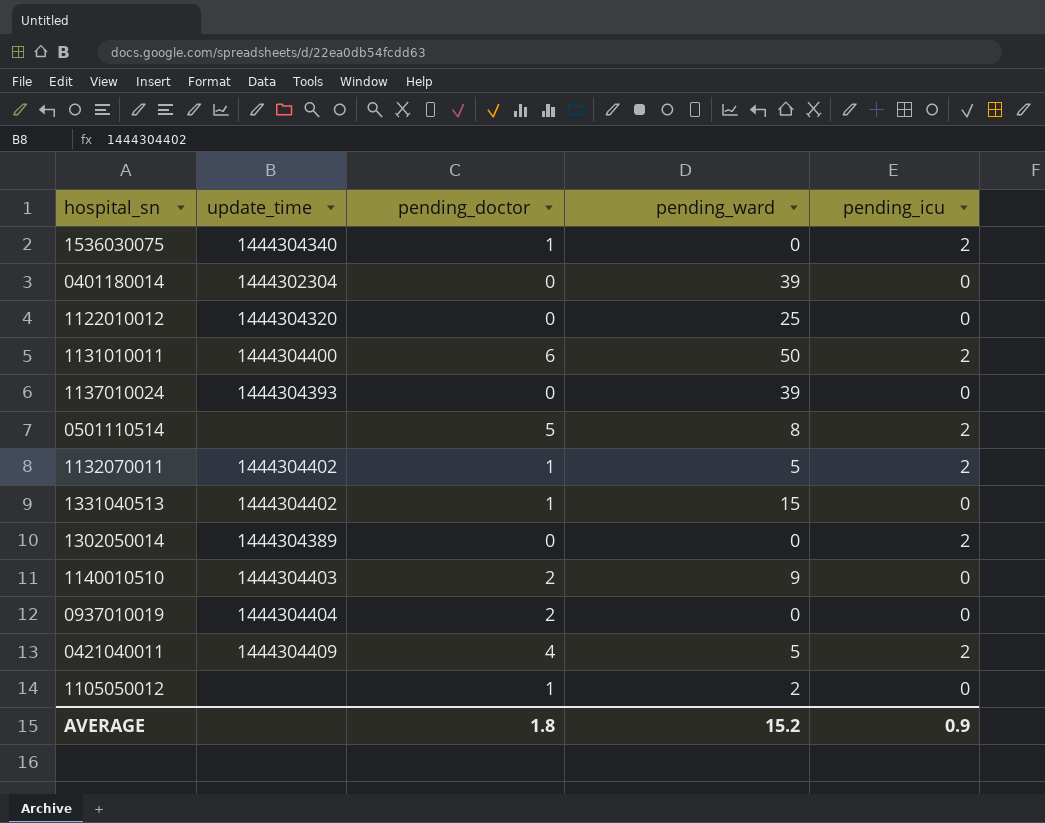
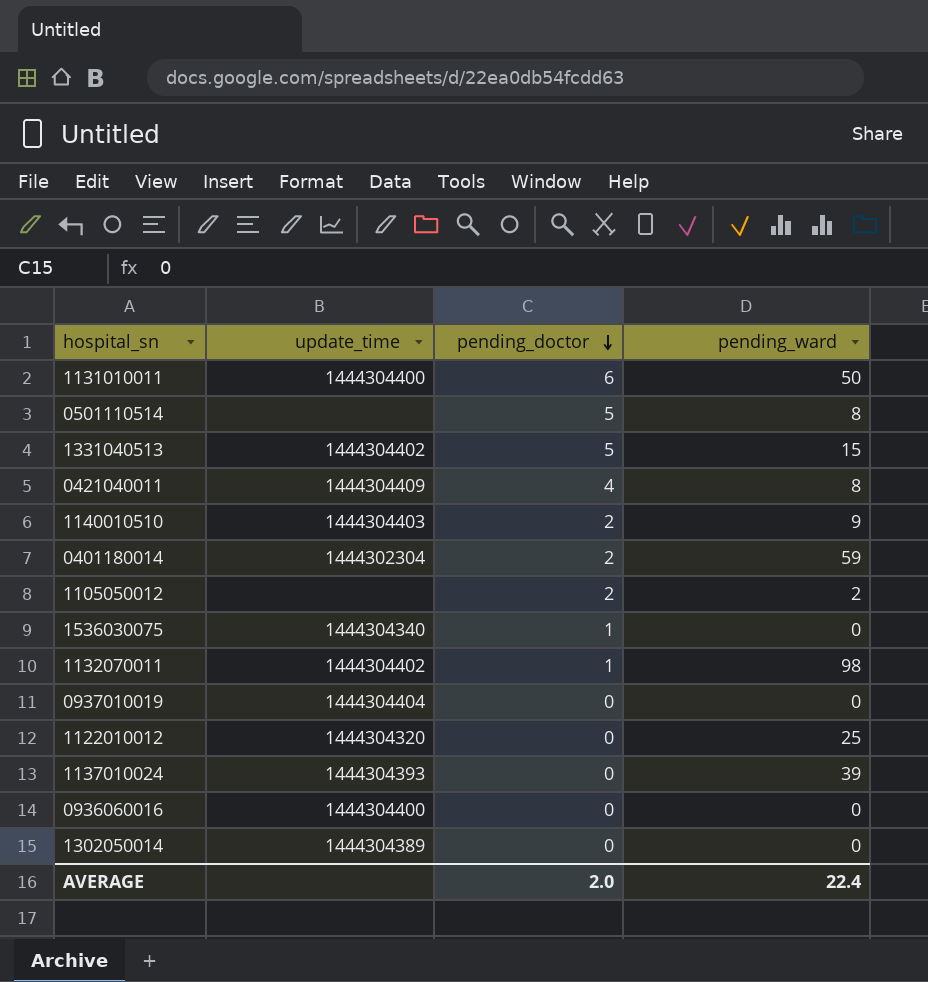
row order: none -> pending_doctor descending
column pending_icu | position: 5 -> none
1331040513 | pending_doctor: 1 -> 5
0421040011 | pending_ward: 5 -> 8
0401180014 | pending_doctor: 0 -> 2
0401180014 | pending_ward: 39 -> 59
1105050012 | pending_doctor: 1 -> 2
1132070011 | pending_ward: 5 -> 98
0937010019 | pending_doctor: 2 -> 0
row 0936060016: none -> 1444304400 | 0 | 0
AVERAGE | pending_doctor: 1.8 -> 2.0
AVERAGE | pending_ward: 15.2 -> 22.4

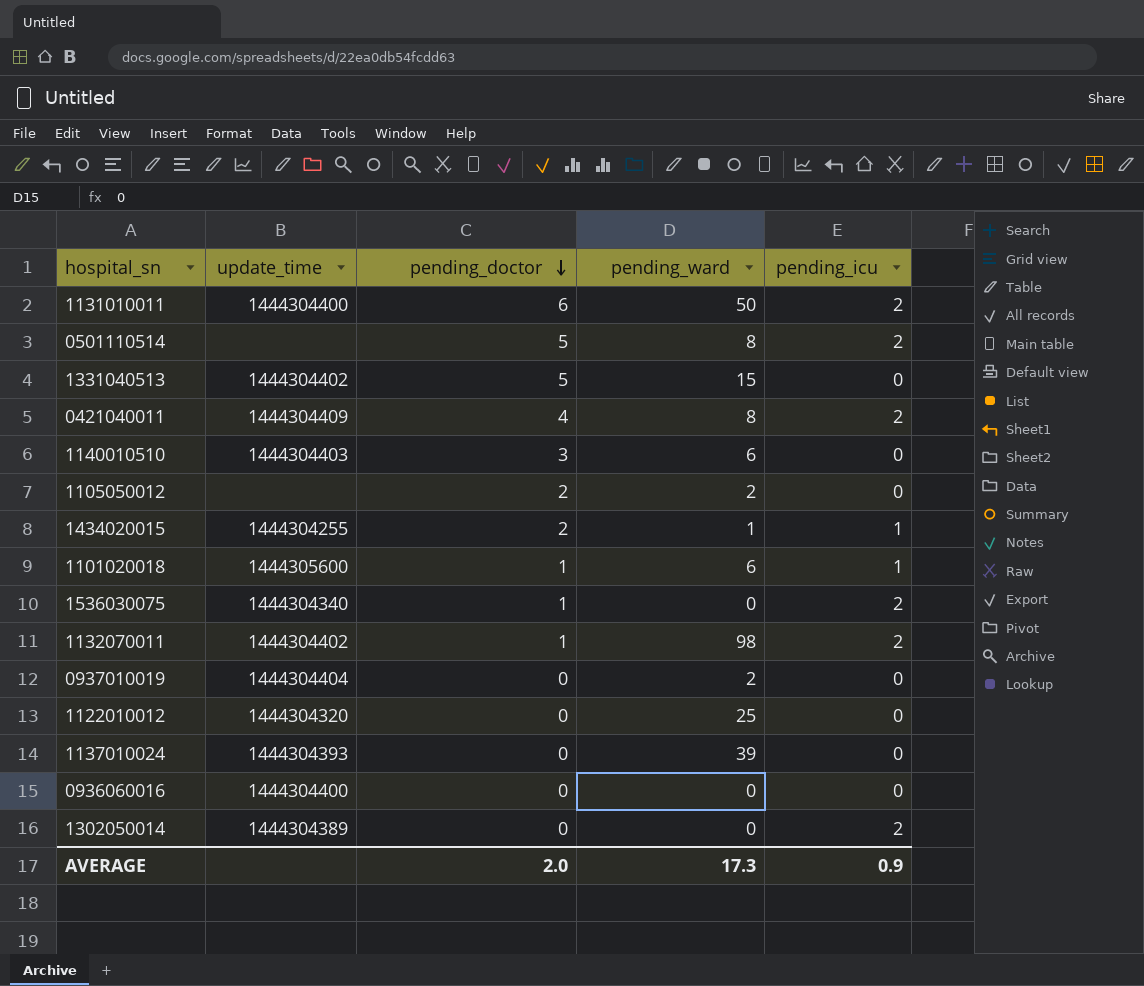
column pending_icu | position: none -> 5
row 0401180014: 1444302304 | 2 | 59 -> none
1140010510 | pending_doctor: 2 -> 3
1140010510 | pending_ward: 9 -> 6
row 1434020015: none -> 1444304255 | 2 | 1 | 1
row 1101020018: none -> 1444305600 | 1 | 6 | 1
0937010019 | pending_ward: 0 -> 2
AVERAGE | pending_ward: 22.4 -> 17.3

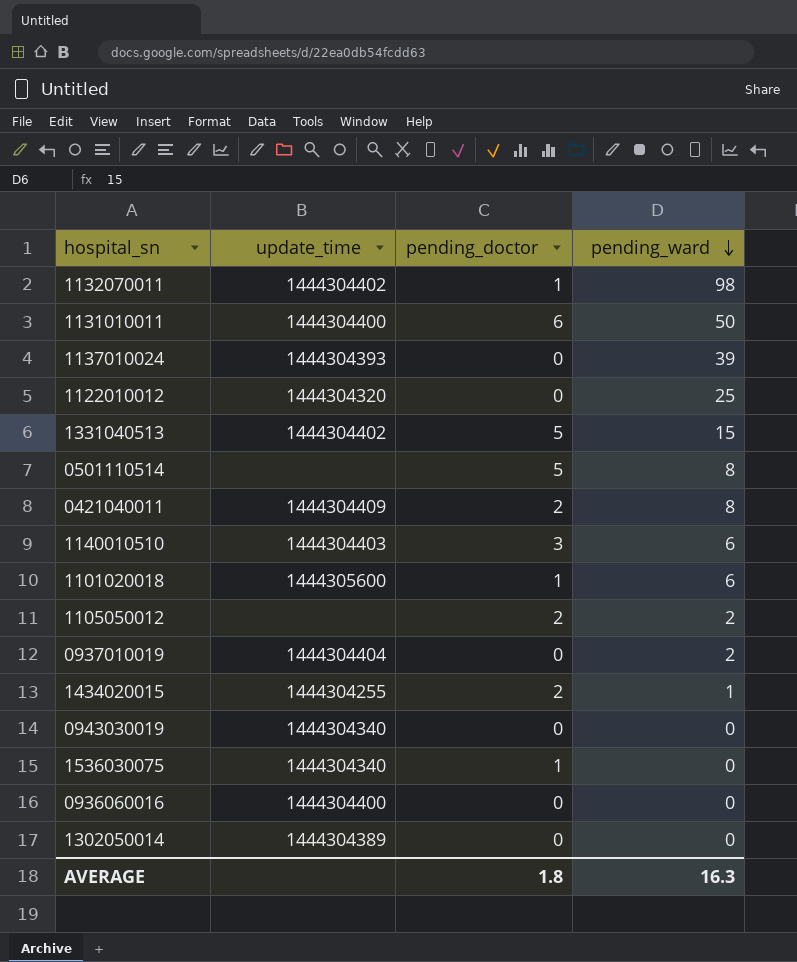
row order: pending_doctor descending -> pending_ward descending
column pending_icu | position: 5 -> none
0421040011 | pending_doctor: 4 -> 2
row 0943030019: none -> 1444304340 | 0 | 0
AVERAGE | pending_doctor: 2.0 -> 1.8
AVERAGE | pending_ward: 17.3 -> 16.3

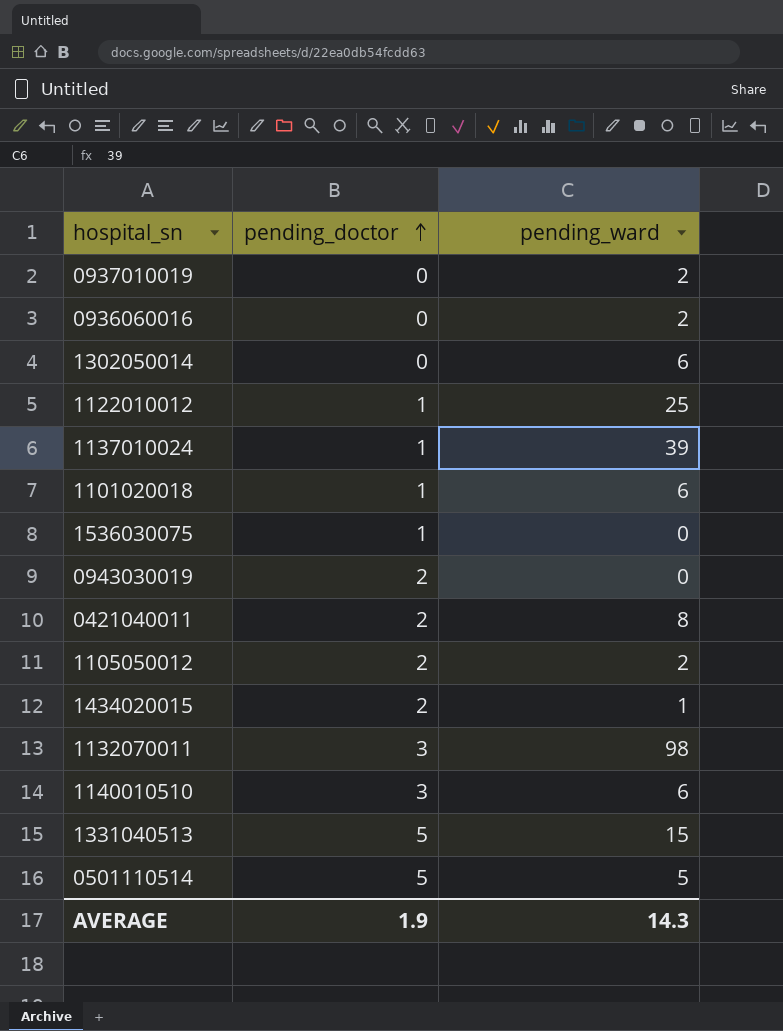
row order: pending_ward descending -> pending_doctor ascending
column update_time | position: 2 -> none
row 1131010011: 1444304400 | 6 | 50 -> none
0936060016 | pending_ward: 0 -> 2
1302050014 | pending_ward: 0 -> 6
1122010012 | pending_doctor: 0 -> 1
1137010024 | pending_doctor: 0 -> 1
0943030019 | pending_doctor: 0 -> 2
1132070011 | pending_doctor: 1 -> 3
0501110514 | pending_ward: 8 -> 5
AVERAGE | pending_doctor: 1.8 -> 1.9
AVERAGE | pending_ward: 16.3 -> 14.3

